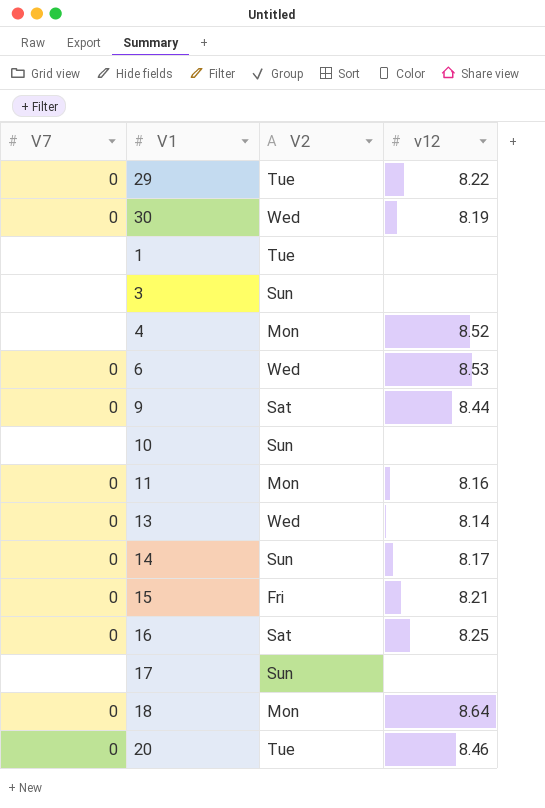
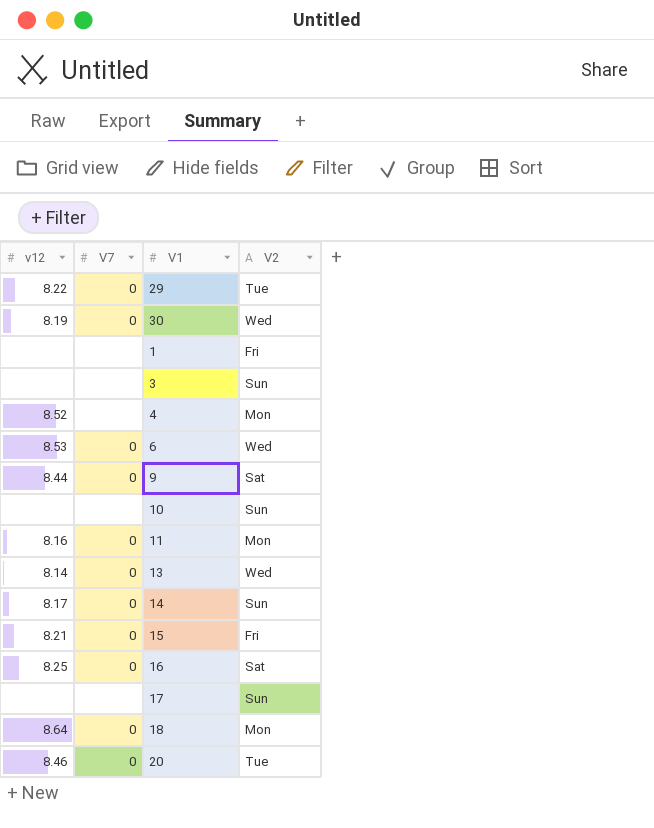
column v12 | position: 4 -> 1
1 | V2: Tue -> Fri

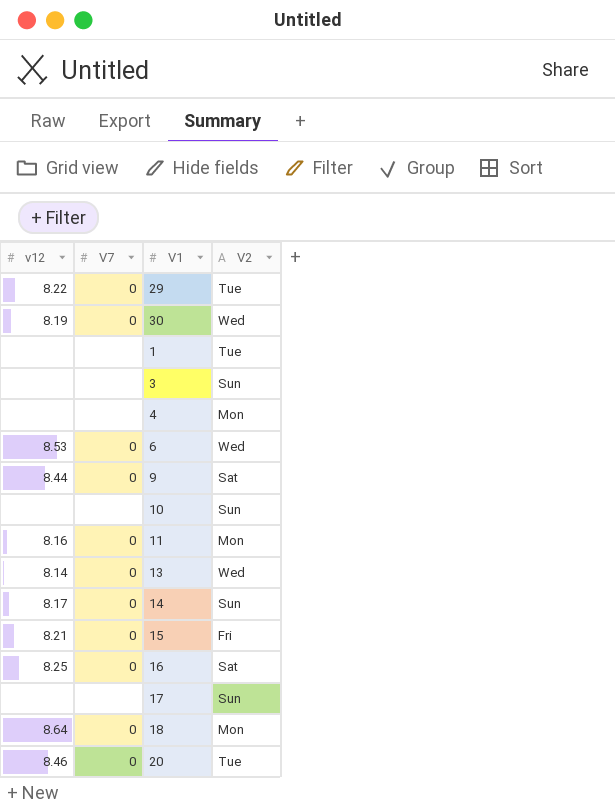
1 | V2: Fri -> Tue
4 | v12: 8.52 -> none

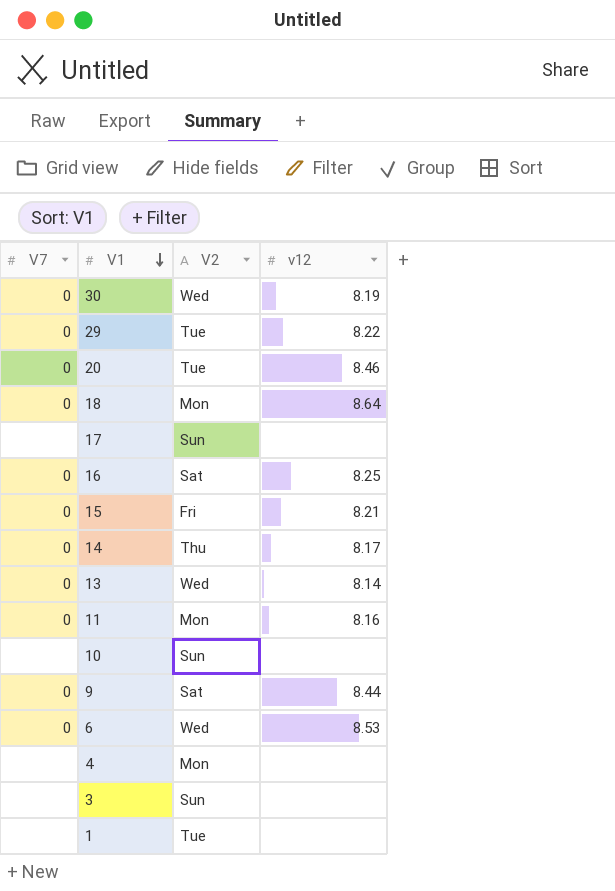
row order: none -> V1 descending
column v12 | position: 1 -> 4
14 | V2: Sun -> Thu

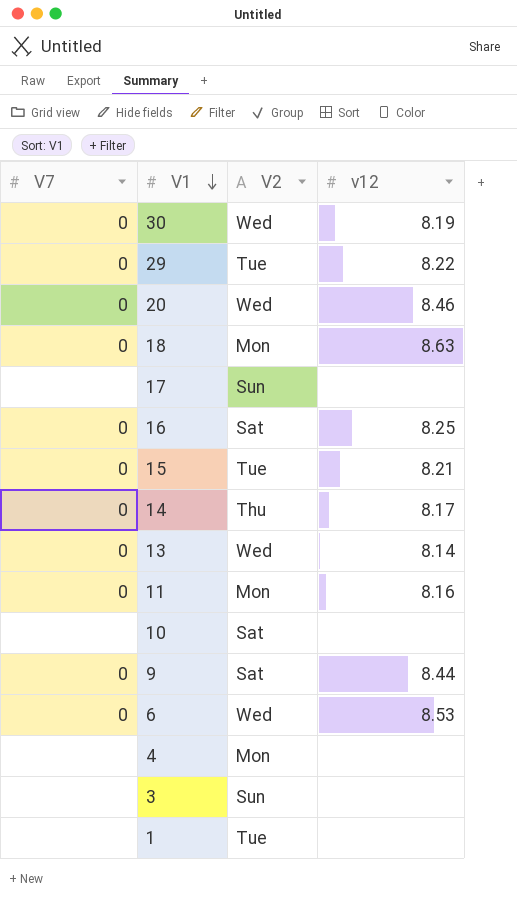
20 | V2: Tue -> Wed
18 | v12: 8.64 -> 8.63
15 | V2: Fri -> Tue
10 | V2: Sun -> Sat

